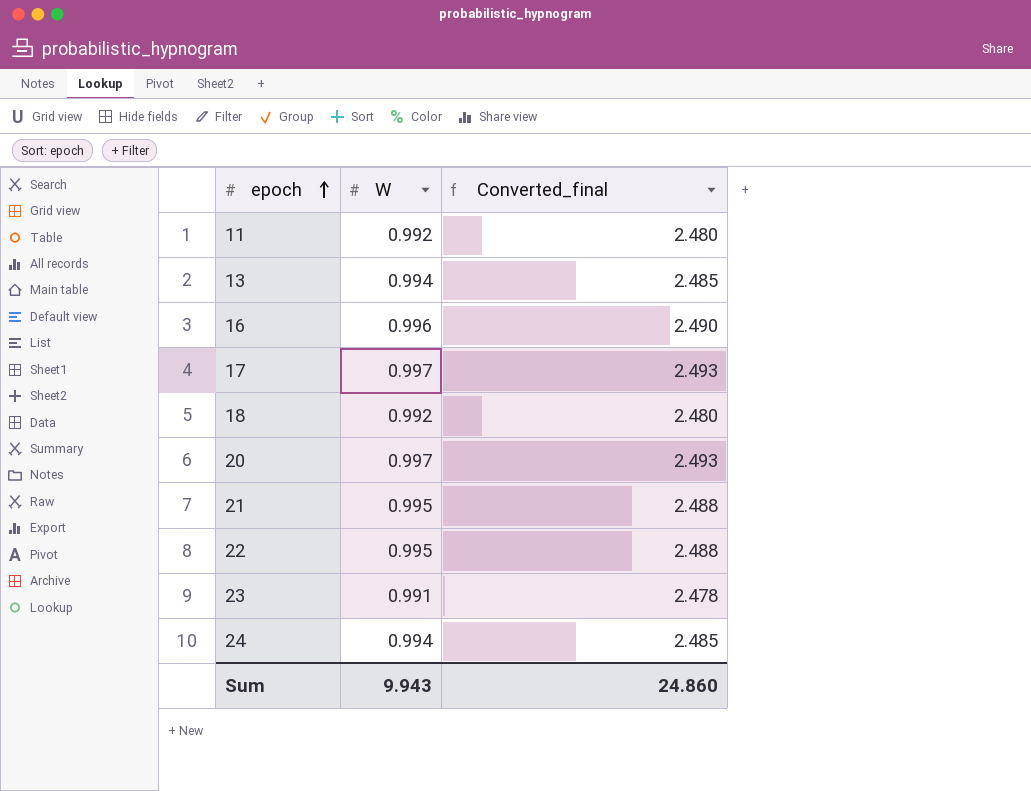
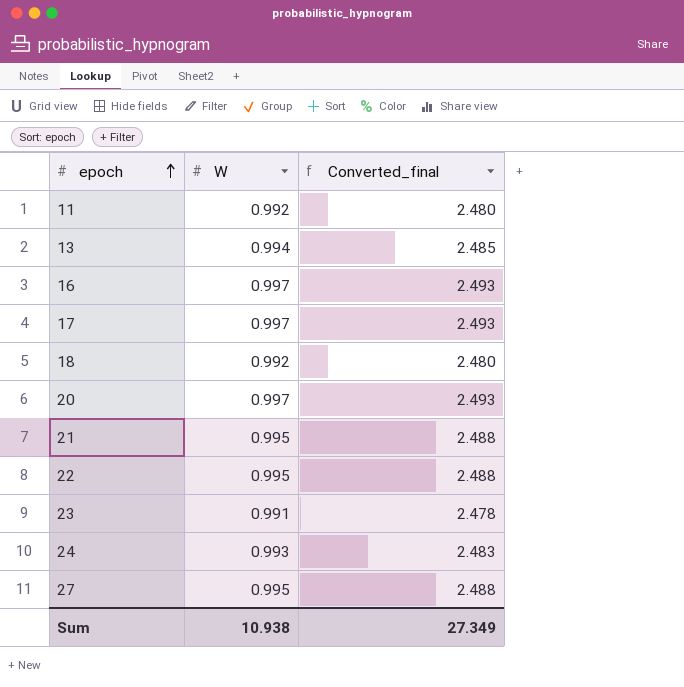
16 | W: 0.996 -> 0.997
16 | Converted_final: 2.490 -> 2.493
24 | W: 0.994 -> 0.993
24 | Converted_final: 2.485 -> 2.483
row 27: none -> 0.995 | 2.488
Sum | W: 9.943 -> 10.938
Sum | Converted_final: 24.860 -> 27.349

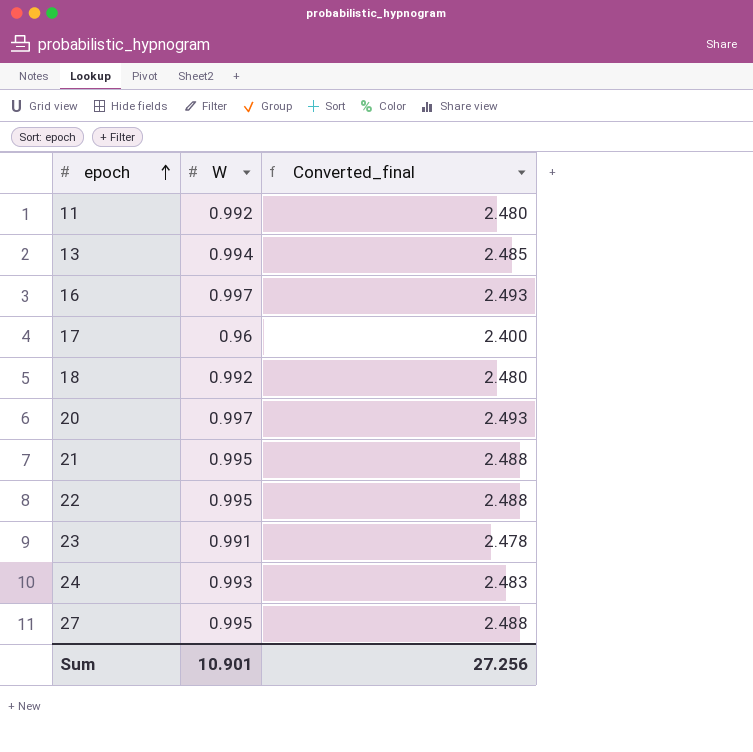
17 | W: 0.997 -> 0.96
17 | Converted_final: 2.493 -> 2.400
Sum | W: 10.938 -> 10.901
Sum | Converted_final: 27.349 -> 27.256

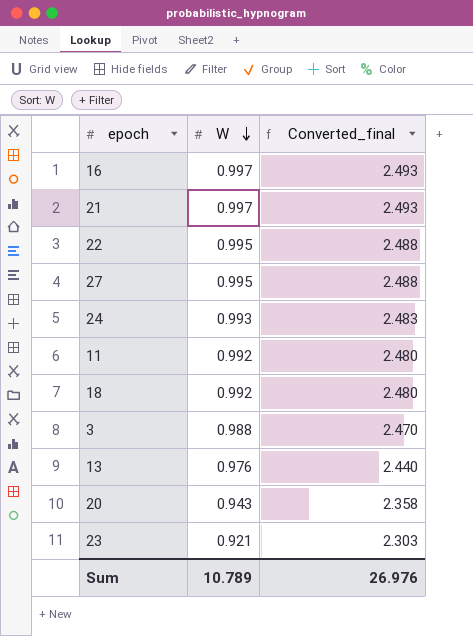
row order: epoch ascending -> W descending
row 17: 0.96 | 2.400 -> none
21 | W: 0.995 -> 0.997
21 | Converted_final: 2.488 -> 2.493
row 3: none -> 0.988 | 2.470
13 | W: 0.994 -> 0.976
13 | Converted_final: 2.485 -> 2.440
20 | W: 0.997 -> 0.943
20 | Converted_final: 2.493 -> 2.358
23 | W: 0.991 -> 0.921
23 | Converted_final: 2.478 -> 2.303
Sum | W: 10.901 -> 10.789
Sum | Converted_final: 27.256 -> 26.976

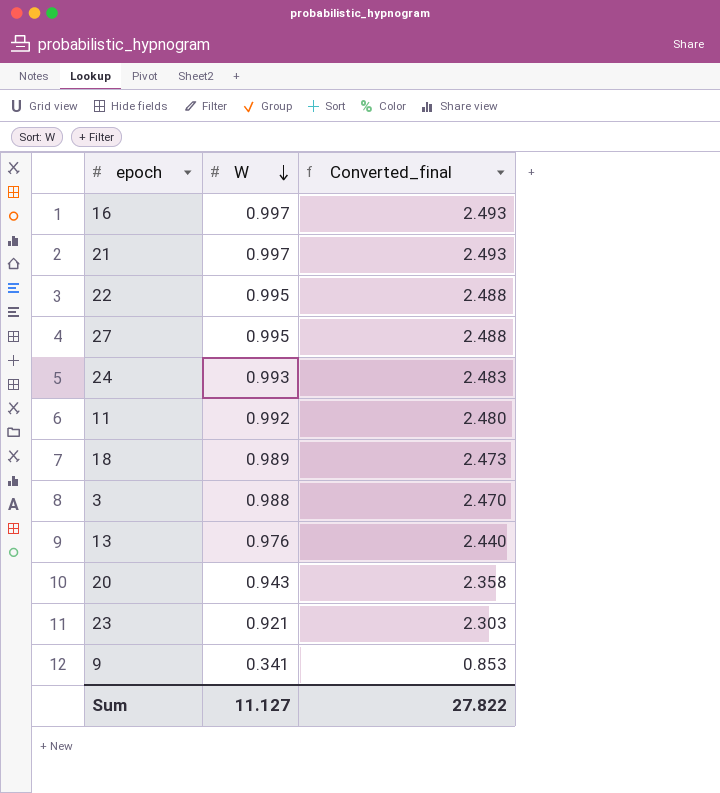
18 | W: 0.992 -> 0.989
18 | Converted_final: 2.480 -> 2.473
row 9: none -> 0.341 | 0.853
Sum | W: 10.789 -> 11.127
Sum | Converted_final: 26.976 -> 27.822

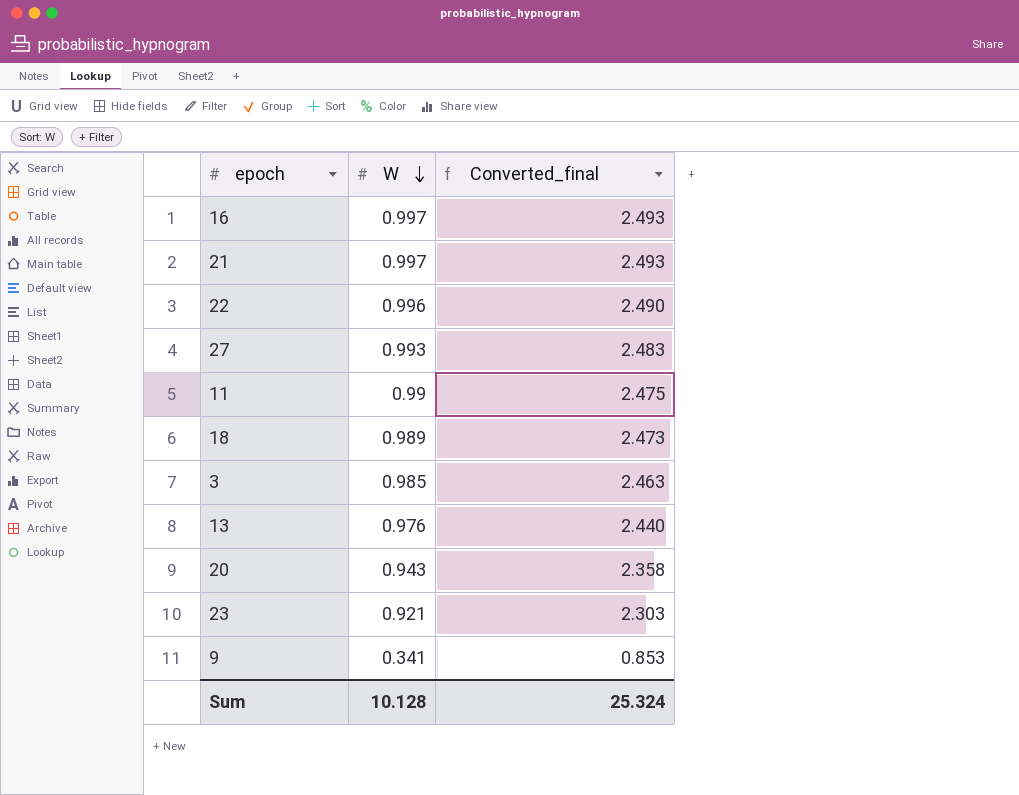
row 24: 0.993 | 2.483 -> none
22 | W: 0.995 -> 0.996
22 | Converted_final: 2.488 -> 2.490
27 | W: 0.995 -> 0.993
27 | Converted_final: 2.488 -> 2.483
11 | W: 0.992 -> 0.99
11 | Converted_final: 2.480 -> 2.475
3 | W: 0.988 -> 0.985
3 | Converted_final: 2.470 -> 2.463
Sum | W: 11.127 -> 10.128
Sum | Converted_final: 27.822 -> 25.324

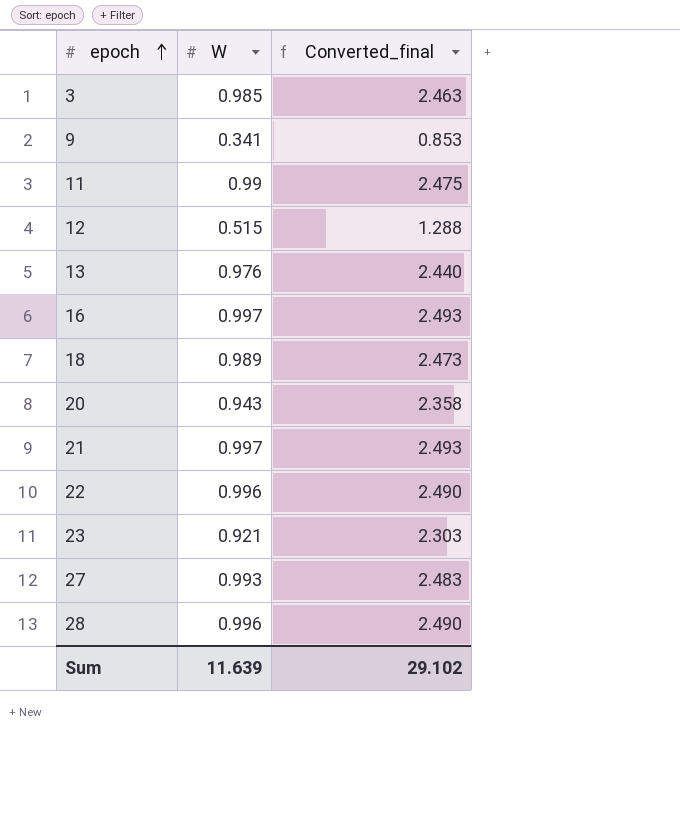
row order: W descending -> epoch ascending
row 12: none -> 0.515 | 1.288
row 28: none -> 0.996 | 2.490
Sum | W: 10.128 -> 11.639
Sum | Converted_final: 25.324 -> 29.102

